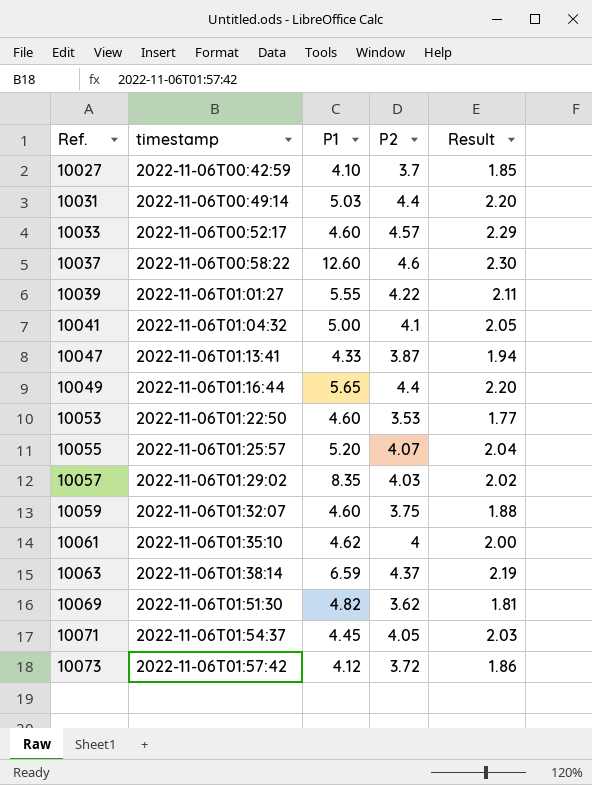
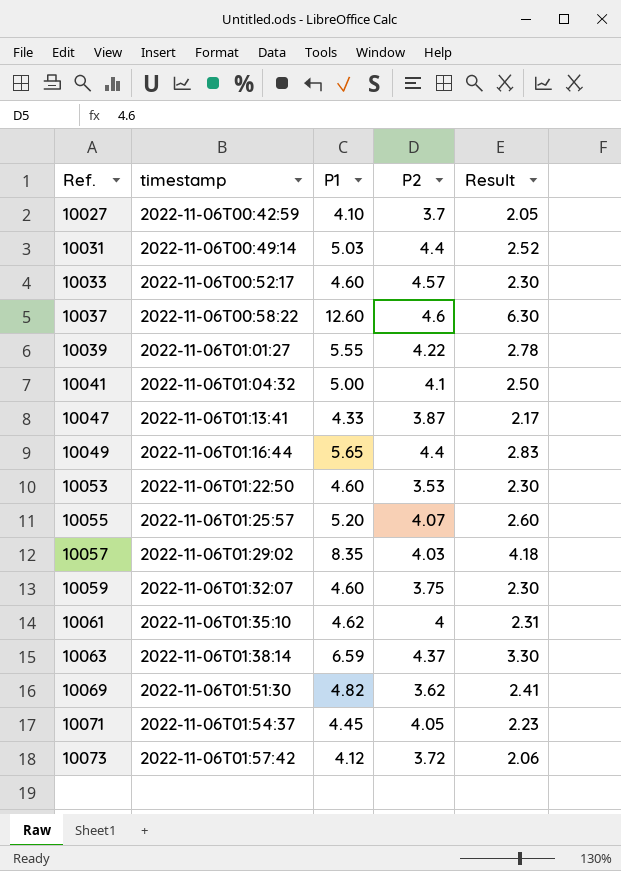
column Result | formula: [P2] * 0.5 -> [P1] * 0.5

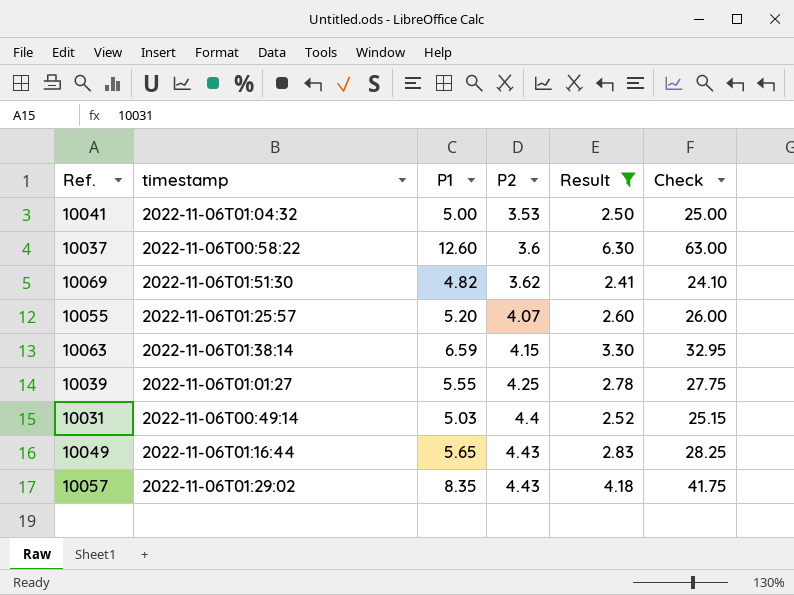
filter: none -> Result >= 2.41
row order: Ref. ascending -> P2 ascending
column Check | formula: none -> [P1] * 5
10041 | P2: 4.1 -> 3.53
10037 | P2: 4.6 -> 3.6
10063 | P2: 4.37 -> 4.15
10039 | P2: 4.22 -> 4.25
10049 | P2: 4.4 -> 4.43
10057 | P2: 4.03 -> 4.43

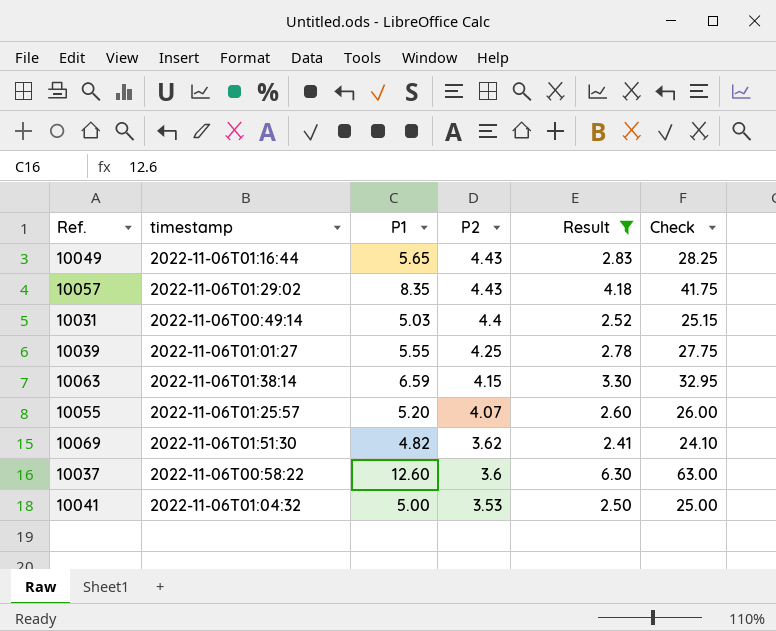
row order: P2 ascending -> P2 descending

